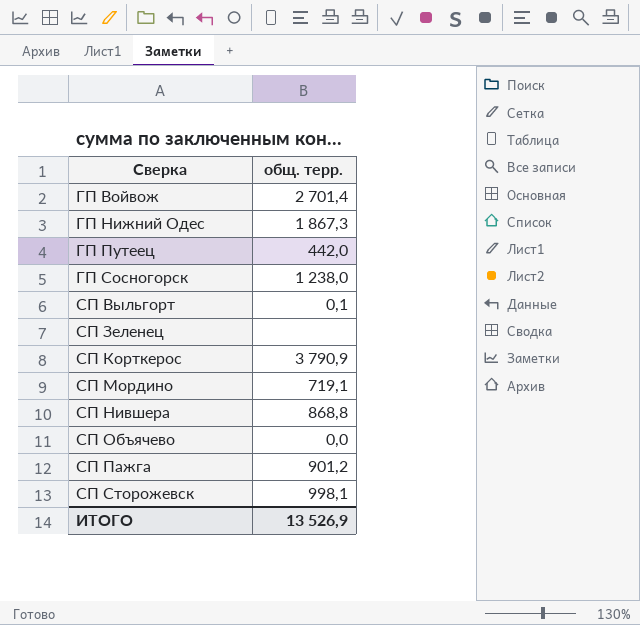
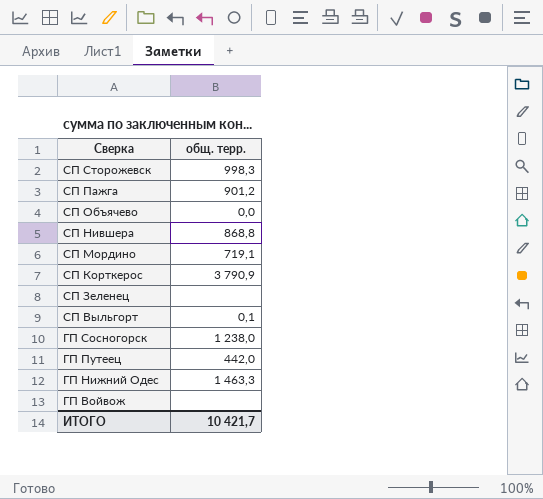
row order: Сверка ascending -> Сверка descending
СП Сторожевск | общ. терр.: 998,1 -> 998,3
ГП Нижний Одес | общ. терр.: 1 867,3 -> 1 463,3
ГП Войвож | общ. терр.: 2 701,4 -> none
ИТОГО | общ. терр.: 13 526,9 -> 10 421,7

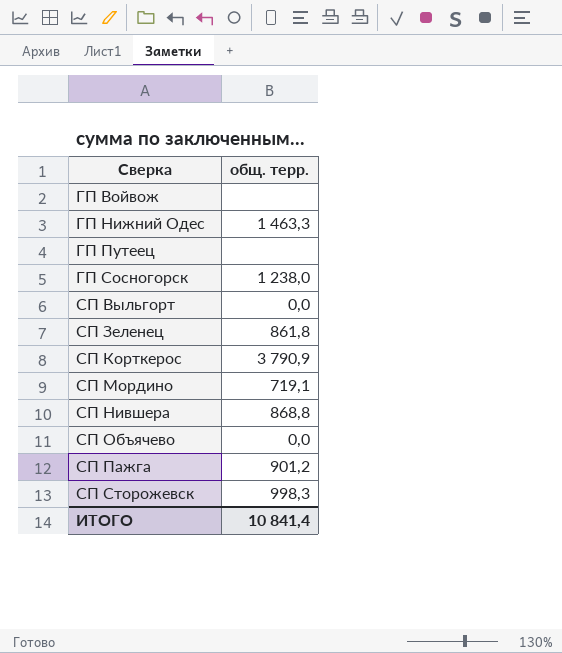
row order: Сверка descending -> Сверка ascending
ГП Путеец | общ. терр.: 442,0 -> none
СП Выльгорт | общ. терр.: 0,1 -> 0,0
СП Зеленец | общ. терр.: none -> 861,8
ИТОГО | общ. терр.: 10 421,7 -> 10 841,4

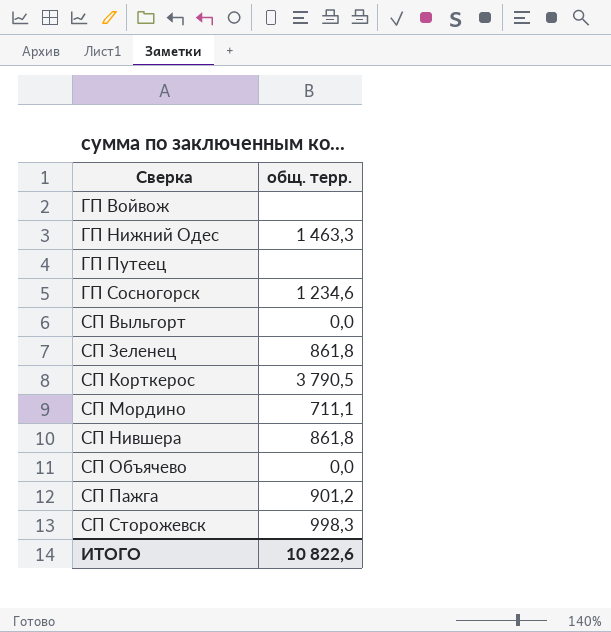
ГП Сосногорск | общ. терр.: 1 238,0 -> 1 234,6
СП Корткерос | общ. терр.: 3 790,9 -> 3 790,5
СП Мордино | общ. терр.: 719,1 -> 711,1
СП Нившера | общ. терр.: 868,8 -> 861,8
ИТОГО | общ. терр.: 10 841,4 -> 10 822,6

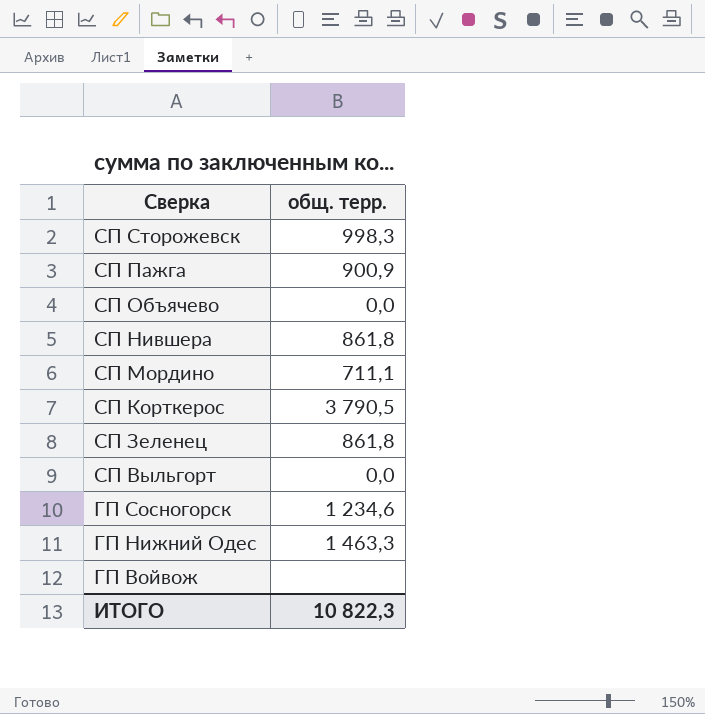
row order: Сверка ascending -> Сверка descending
row ГП Путеец: none -> none
СП Пажга | общ. терр.: 901,2 -> 900,9
ИТОГО | общ. терр.: 10 822,6 -> 10 822,3

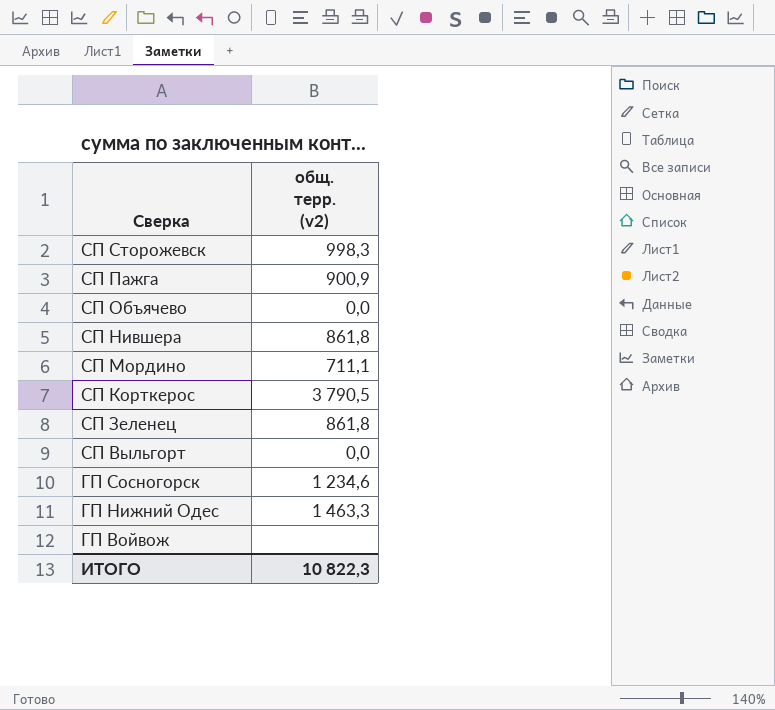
column name: общ. терр. -> общ. терр. (v2)

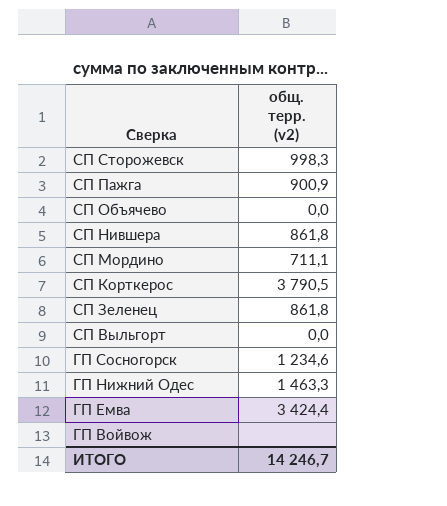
row ГП Емва: none -> 3 424,4
ИТОГО | общ. терр. (v2): 10 822,3 -> 14 246,7

